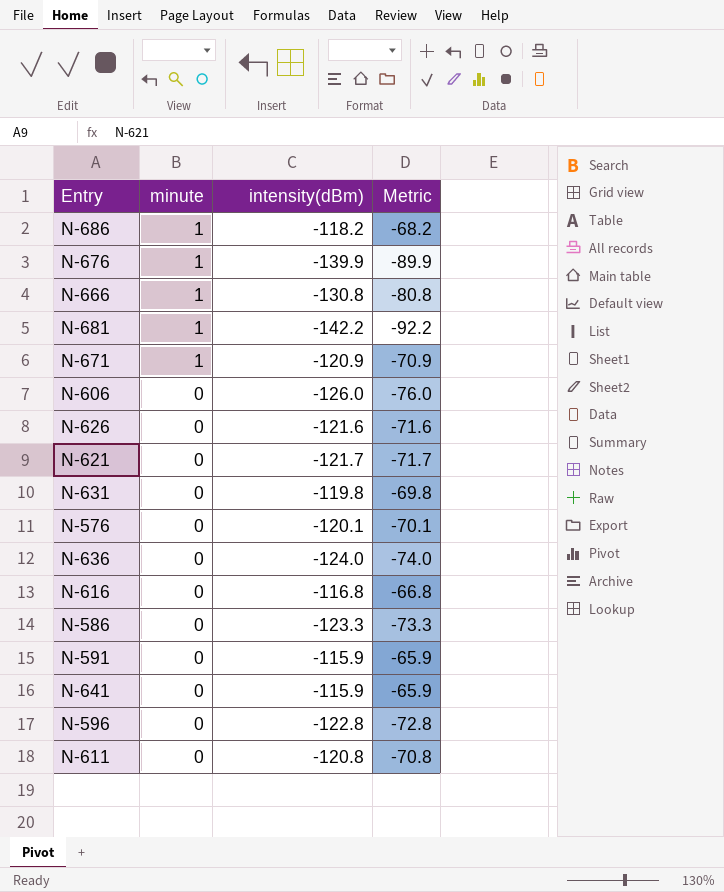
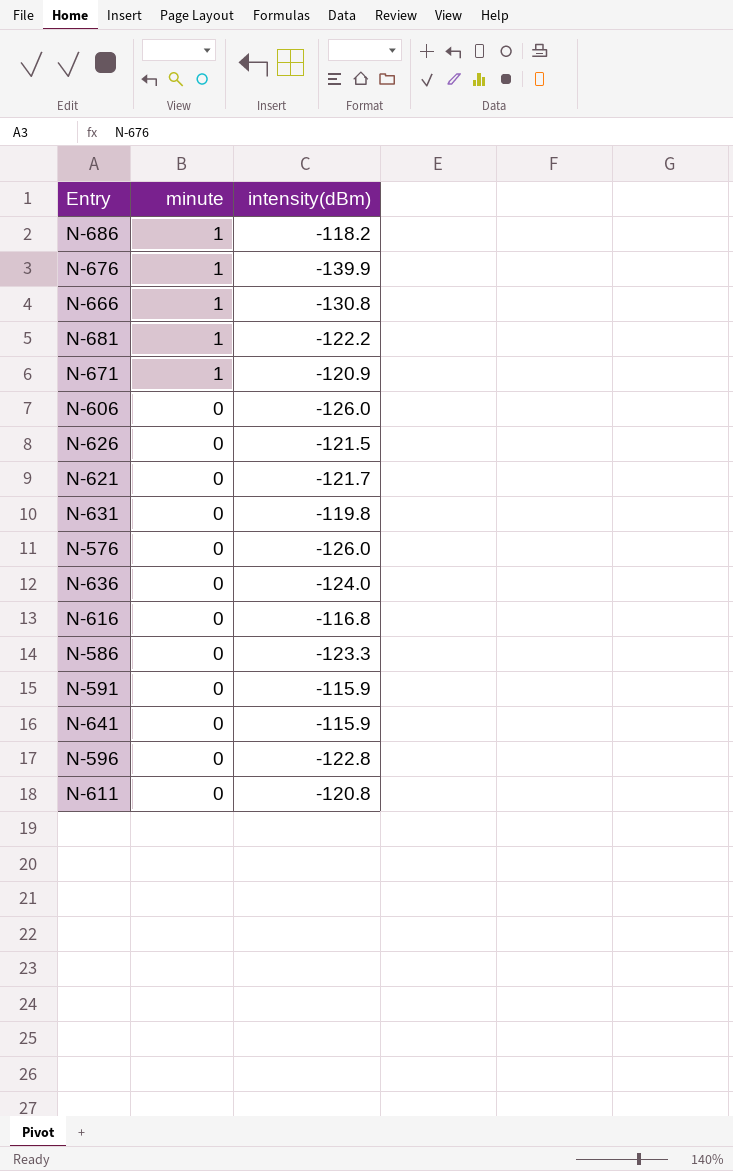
column Metric | formula: [intensity(dBm)] + 50 -> none
N-681 | intensity(dBm): -142.2 -> -122.2
N-626 | intensity(dBm): -121.6 -> -121.5
N-576 | intensity(dBm): -120.1 -> -126.0

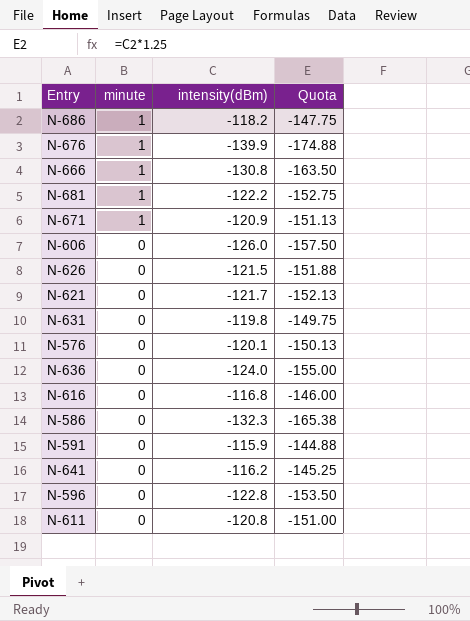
column Quota | formula: none -> [intensity(dBm)] * 1.25
N-576 | intensity(dBm): -126.0 -> -120.1
N-586 | intensity(dBm): -123.3 -> -132.3
N-641 | intensity(dBm): -115.9 -> -116.2

